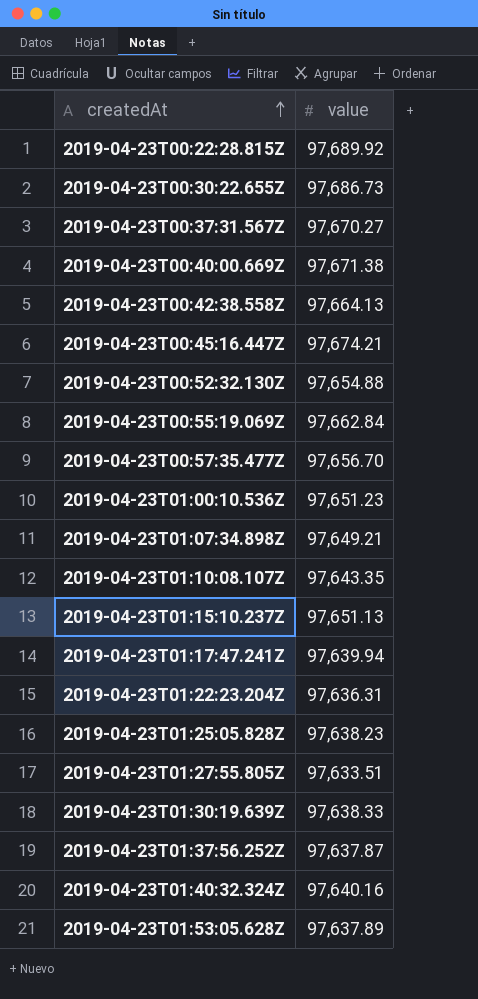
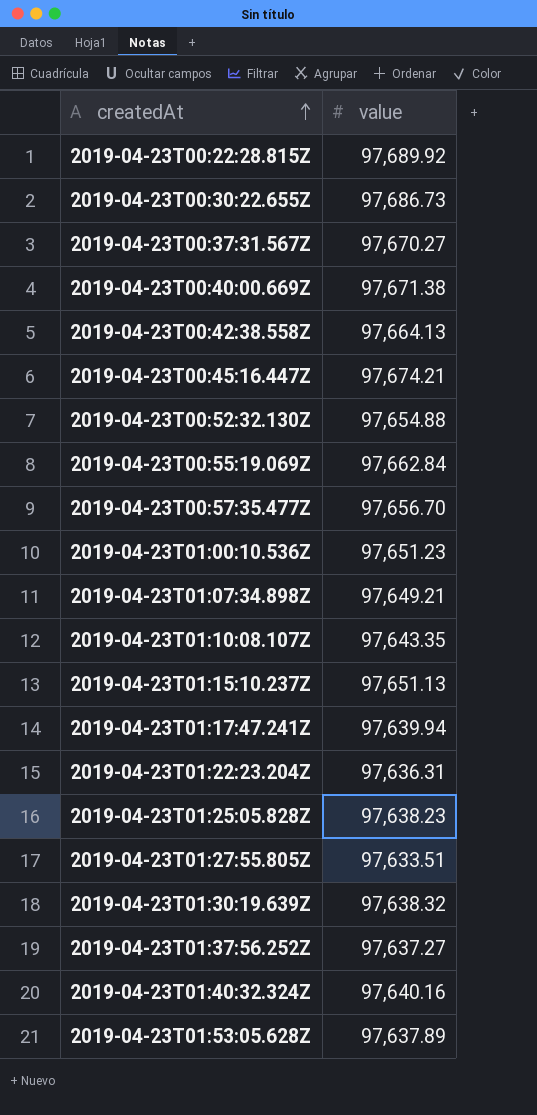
2019-04-23T01:30:19.639Z | value: 97,638.33 -> 97,638.32
2019-04-23T01:37:56.252Z | value: 97,637.87 -> 97,637.27

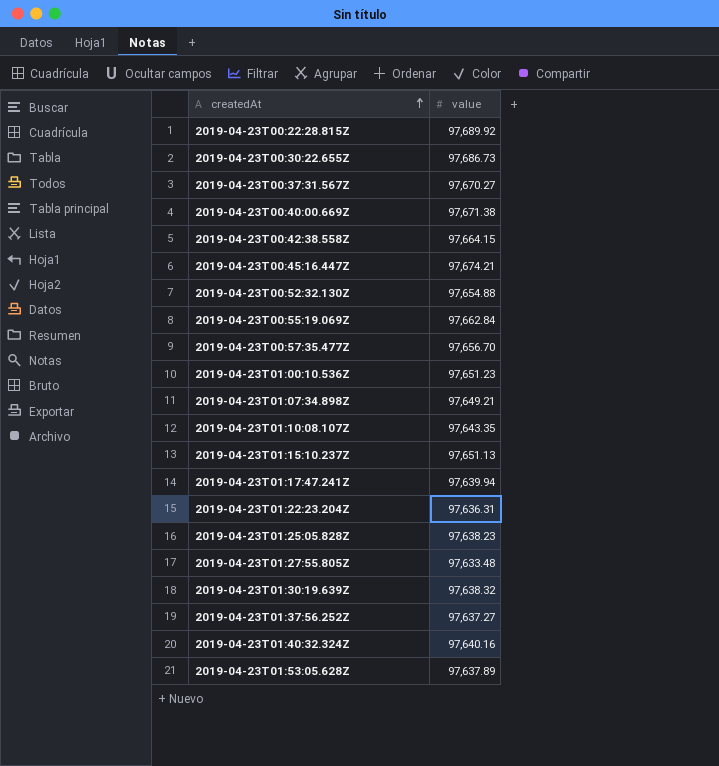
2019-04-23T00:42:38.558Z | value: 97,664.13 -> 97,664.15
2019-04-23T01:27:55.805Z | value: 97,633.51 -> 97,633.48

